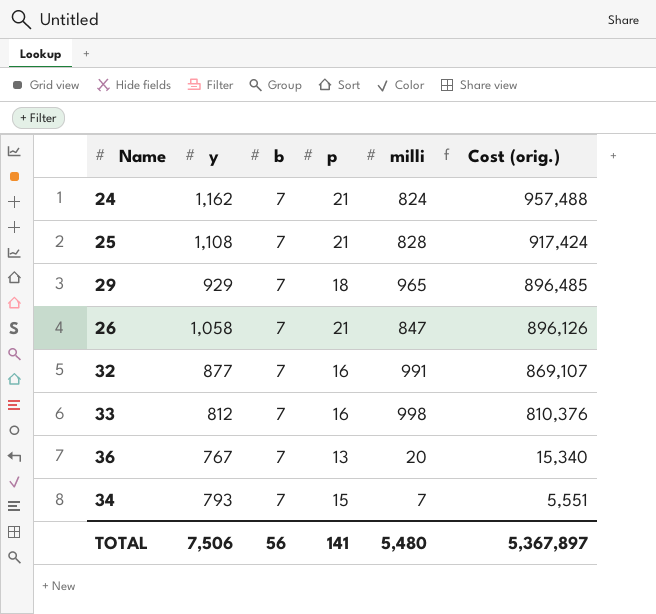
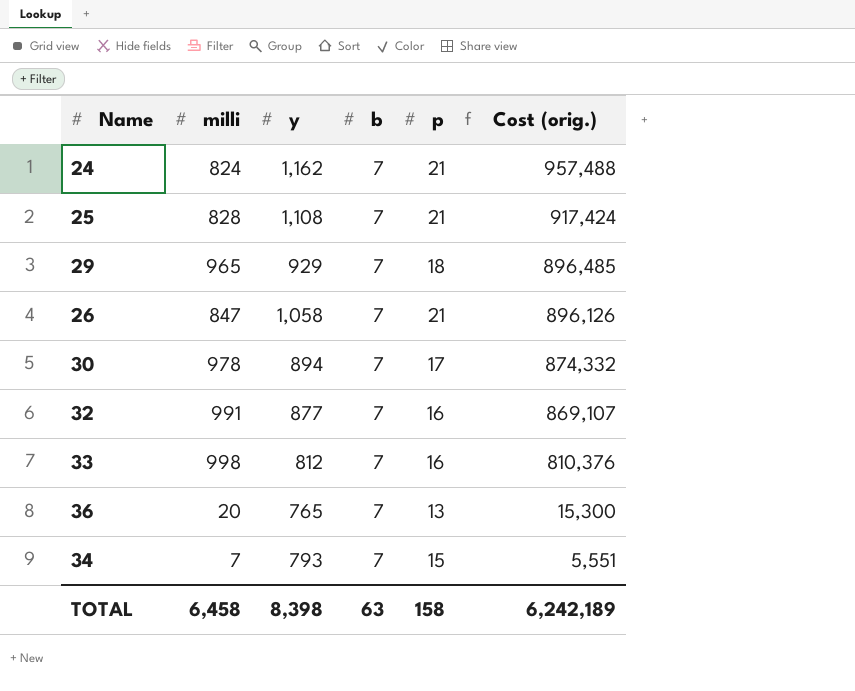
column milli | position: 5 -> 2
row 30: none -> 978 | 894 | 7 | 17 | 874,332
36 | y: 767 -> 765
36 | Cost (orig.): 15,340 -> 15,300
TOTAL | milli: 5,480 -> 6,458
TOTAL | y: 7,506 -> 8,398
TOTAL | b: 56 -> 63
TOTAL | p: 141 -> 158
TOTAL | Cost (orig.): 5,367,897 -> 6,242,189

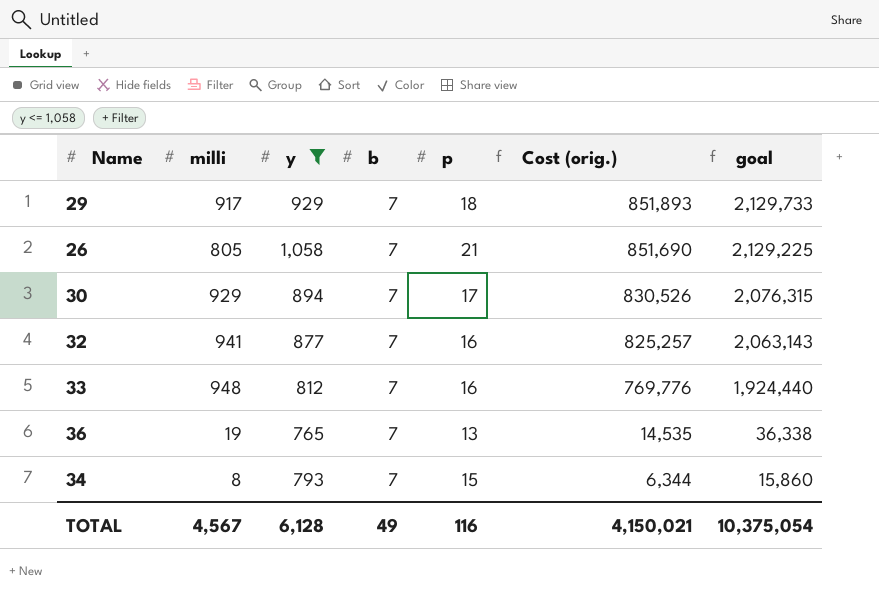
filter: none -> y <= 1,058
column goal | formula: none -> [Cost (orig.)] * 2.5
29 | milli: 965 -> 917
29 | Cost (orig.): 896,485 -> 851,893
26 | milli: 847 -> 805
26 | Cost (orig.): 896,126 -> 851,690
30 | milli: 978 -> 929
30 | Cost (orig.): 874,332 -> 830,526
32 | milli: 991 -> 941
32 | Cost (orig.): 869,107 -> 825,257
33 | milli: 998 -> 948
33 | Cost (orig.): 810,376 -> 769,776
36 | milli: 20 -> 19
36 | Cost (orig.): 15,300 -> 14,535
34 | milli: 7 -> 8
34 | Cost (orig.): 5,551 -> 6,344
TOTAL | milli: 6,458 -> 4,567
TOTAL | y: 8,398 -> 6,128
TOTAL | b: 63 -> 49
TOTAL | p: 158 -> 116
TOTAL | Cost (orig.): 6,242,189 -> 4,150,021

